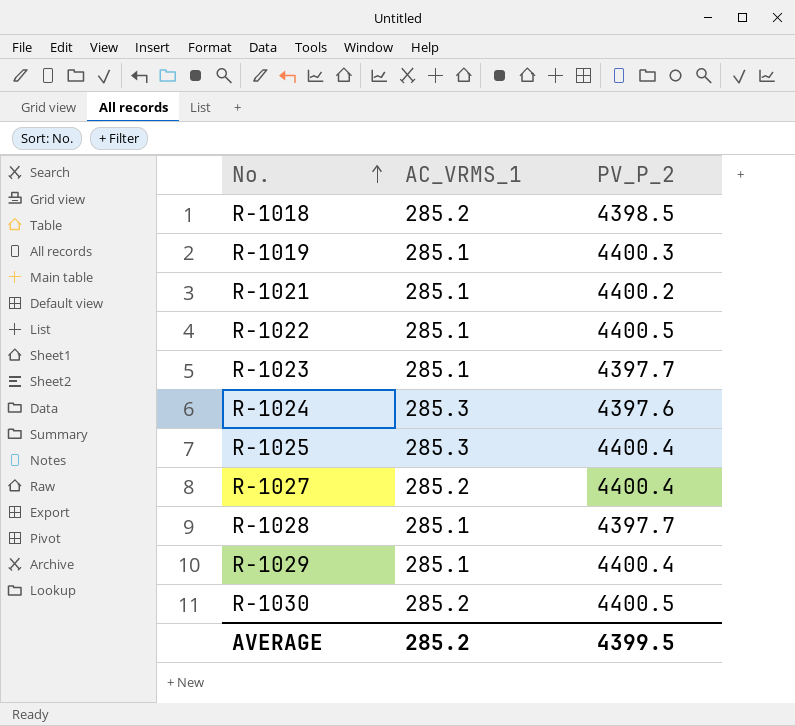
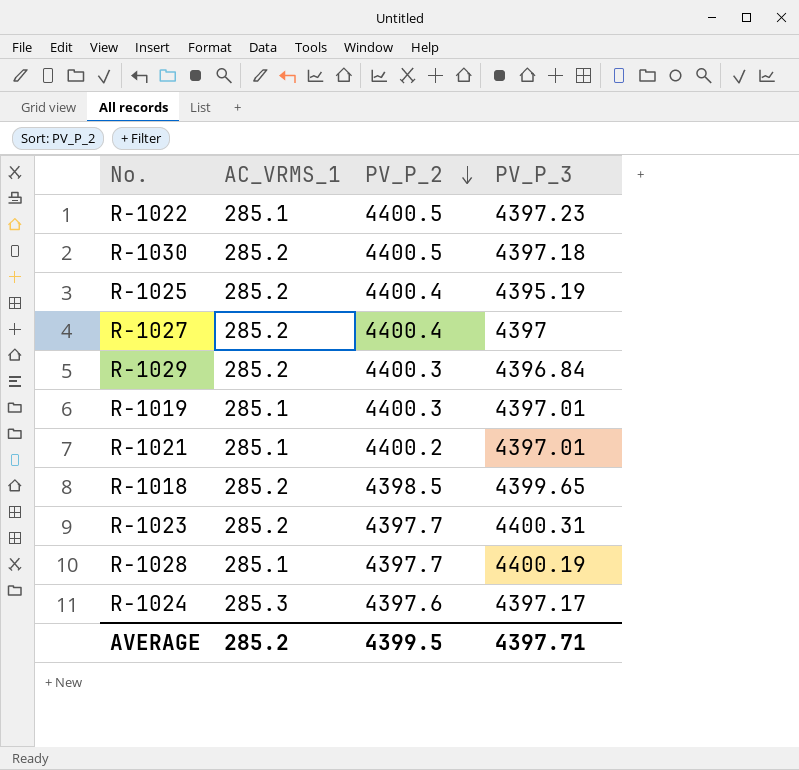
row order: No. ascending -> PV_P_2 descending
column PV_P_3 | position: none -> 4
R-1025 | AC_VRMS_1: 285.3 -> 285.2
R-1029 | AC_VRMS_1: 285.1 -> 285.2
R-1029 | PV_P_2: 4400.4 -> 4400.3
R-1023 | AC_VRMS_1: 285.1 -> 285.2

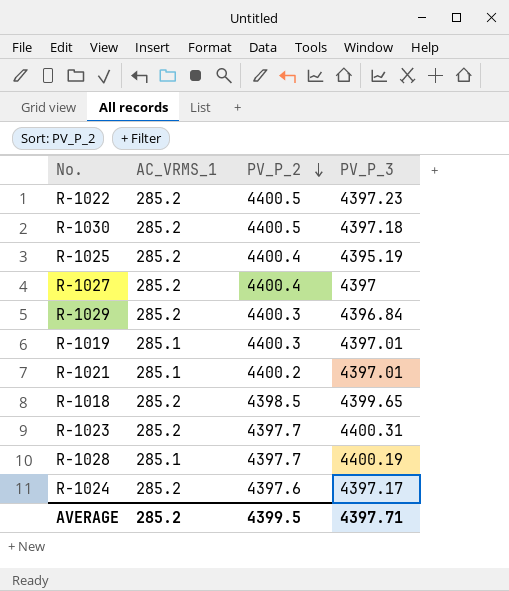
R-1022 | AC_VRMS_1: 285.1 -> 285.2
R-1024 | AC_VRMS_1: 285.3 -> 285.2

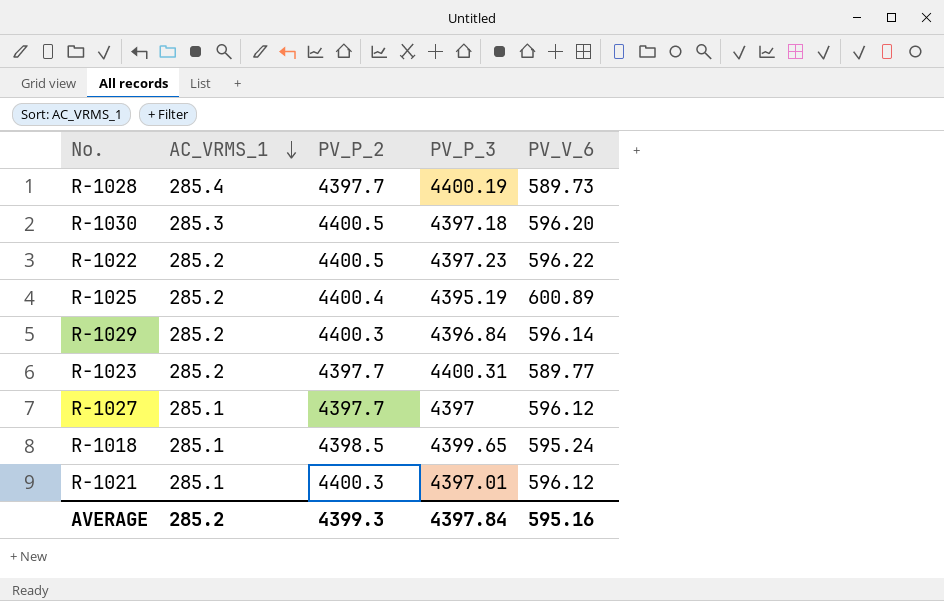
row order: PV_P_2 descending -> AC_VRMS_1 descending
column PV_V_6 | position: none -> 5
row R-1019: 285.1 | 4400.3 | 4397.01 -> none
row R-1024: 285.2 | 4397.6 | 4397.17 -> none
R-1028 | AC_VRMS_1: 285.1 -> 285.4
R-1030 | AC_VRMS_1: 285.2 -> 285.3
R-1027 | AC_VRMS_1: 285.2 -> 285.1
R-1027 | PV_P_2: 4400.4 -> 4397.7
R-1018 | AC_VRMS_1: 285.2 -> 285.1
R-1021 | PV_P_2: 4400.2 -> 4400.3
AVERAGE | PV_P_2: 4399.5 -> 4399.3
AVERAGE | PV_P_3: 4397.71 -> 4397.84

